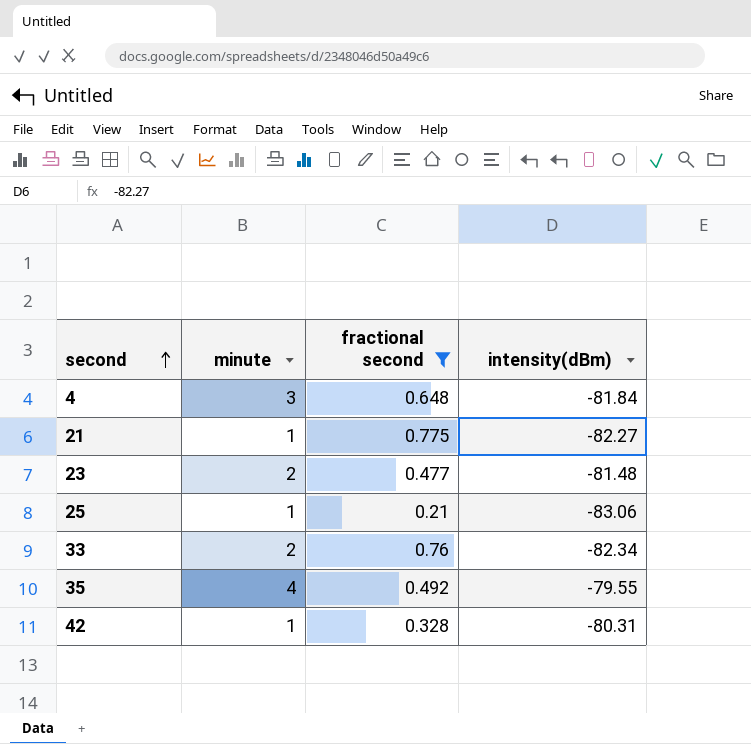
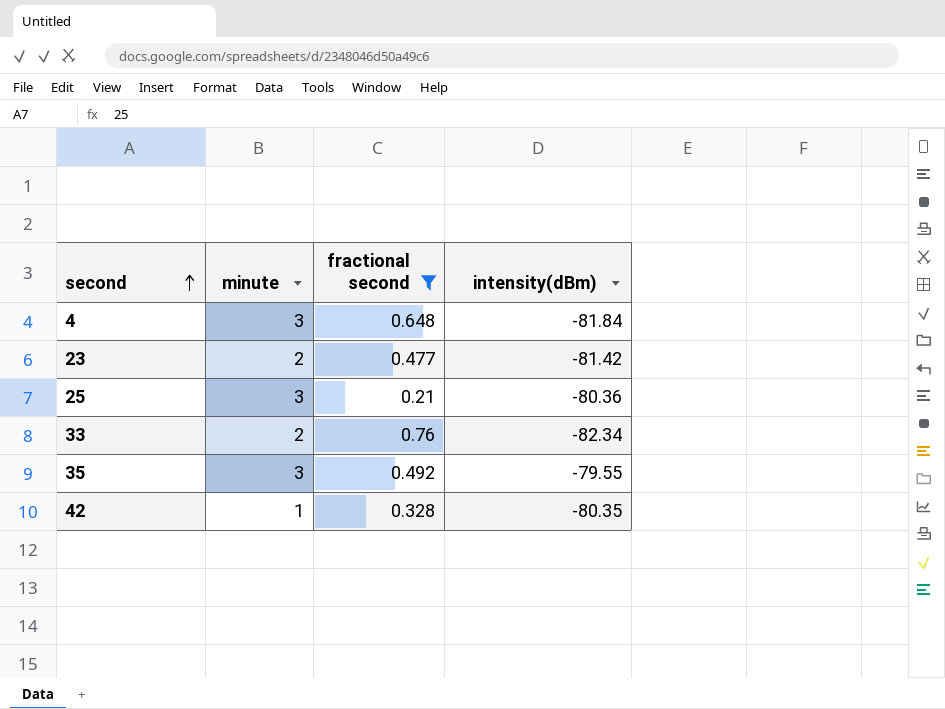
row 21: 1 | 0.775 | -82.27 -> none
23 | intensity(dBm): -81.48 -> -81.42
25 | minute: 1 -> 3
25 | intensity(dBm): -83.06 -> -80.36
35 | minute: 4 -> 3
42 | intensity(dBm): -80.31 -> -80.35

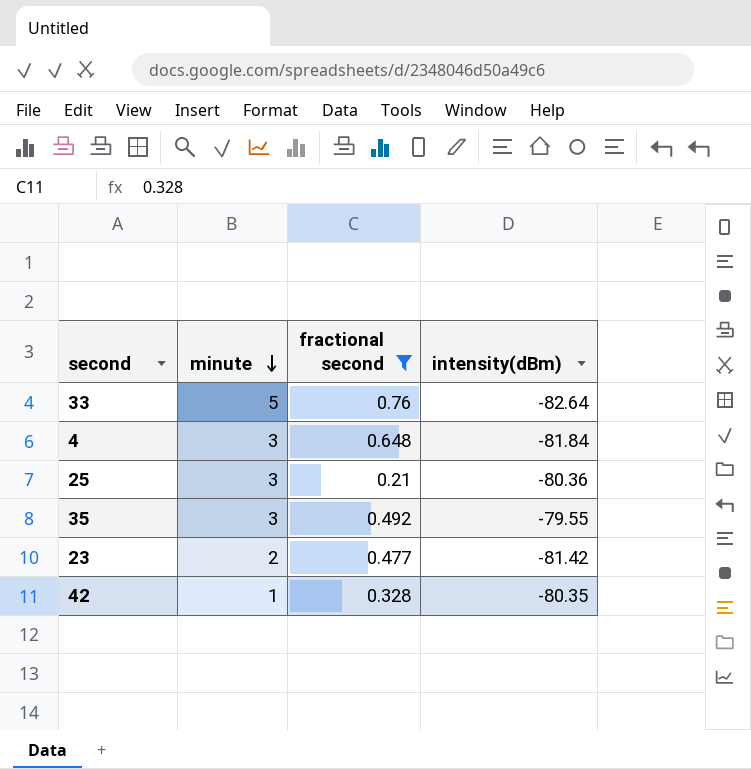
row order: second ascending -> minute descending
33 | minute: 2 -> 5
33 | intensity(dBm): -82.34 -> -82.64

